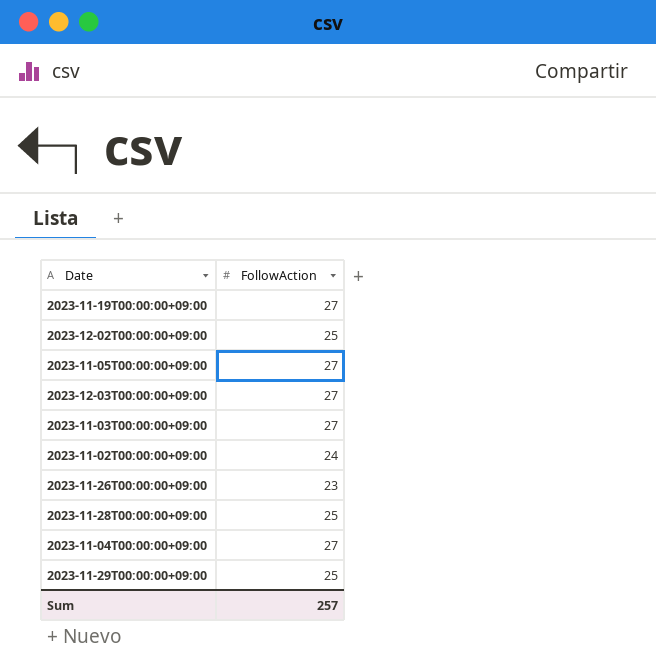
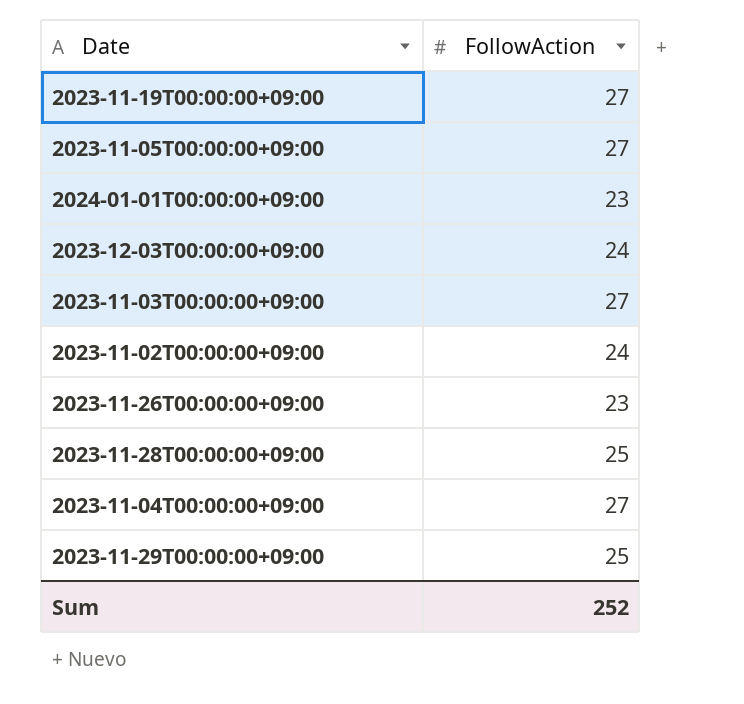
row 2023-12-02T00:00:00+09:00: 25 -> none
row 2024-01-01T00:00:00+09:00: none -> 23
2023-12-03T00:00:00+09:00 | FollowAction: 27 -> 24
Sum | FollowAction: 257 -> 252

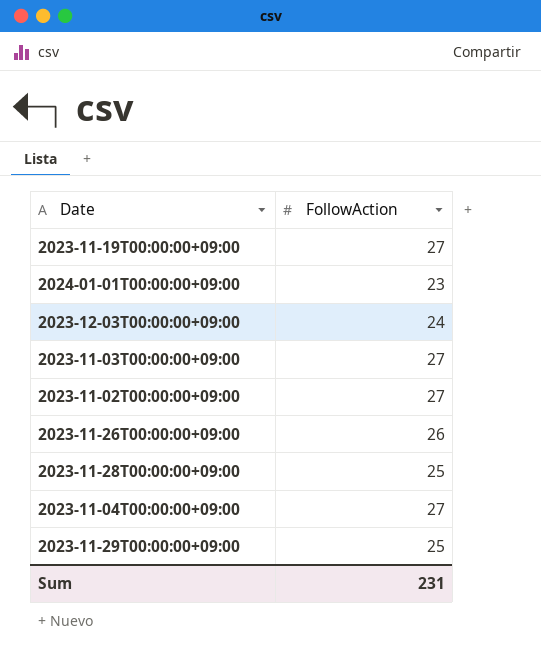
row 2023-11-05T00:00:00+09:00: 27 -> none
2023-11-02T00:00:00+09:00 | FollowAction: 24 -> 27
2023-11-26T00:00:00+09:00 | FollowAction: 23 -> 26
Sum | FollowAction: 252 -> 231

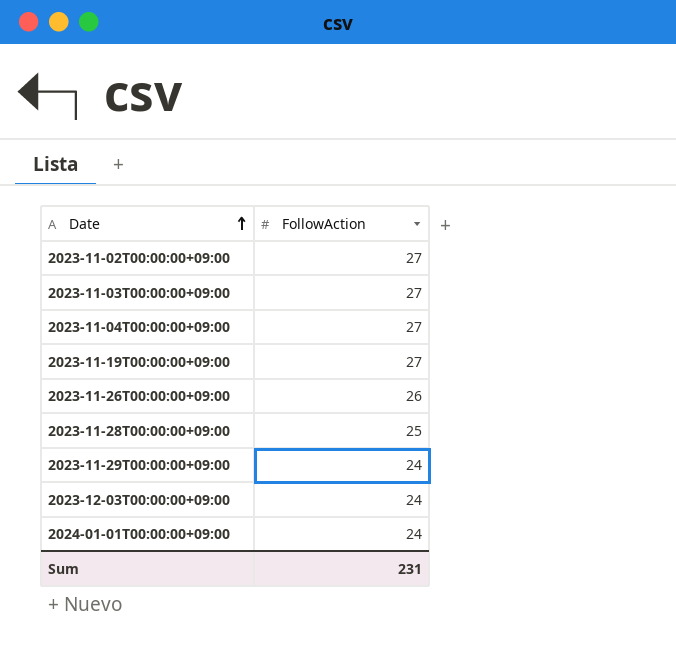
row order: none -> Date ascending
2023-11-29T00:00:00+09:00 | FollowAction: 25 -> 24
2024-01-01T00:00:00+09:00 | FollowAction: 23 -> 24

